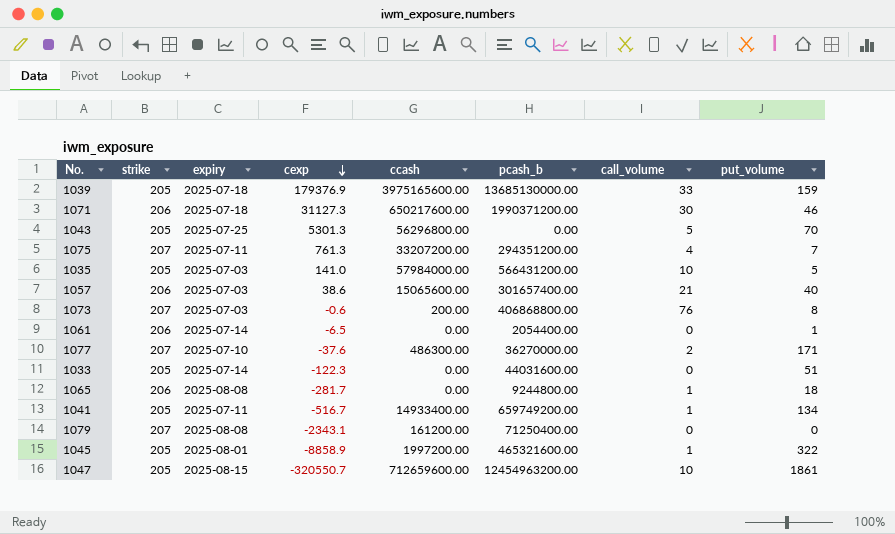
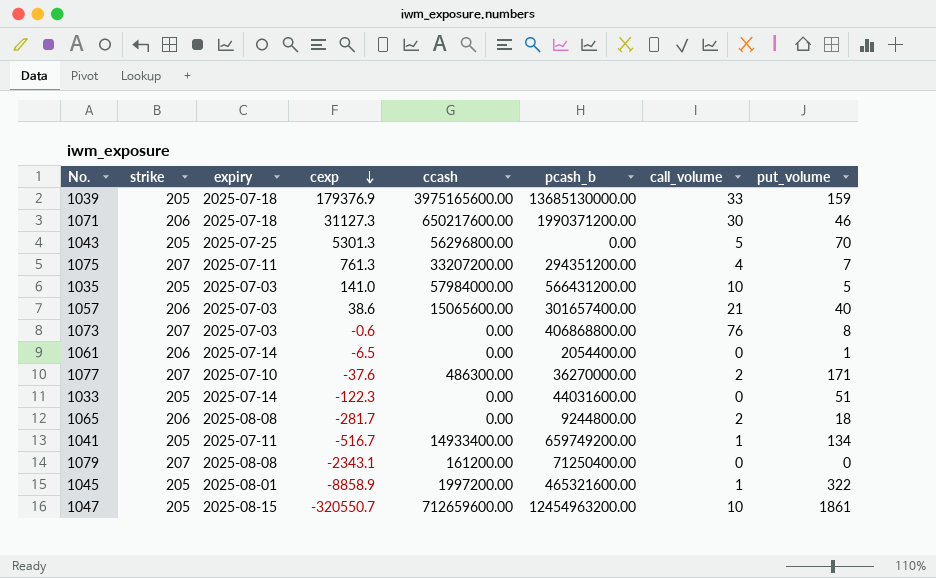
1073 | ccash: 200.00 -> 0.00
1065 | call_volume: 1 -> 2

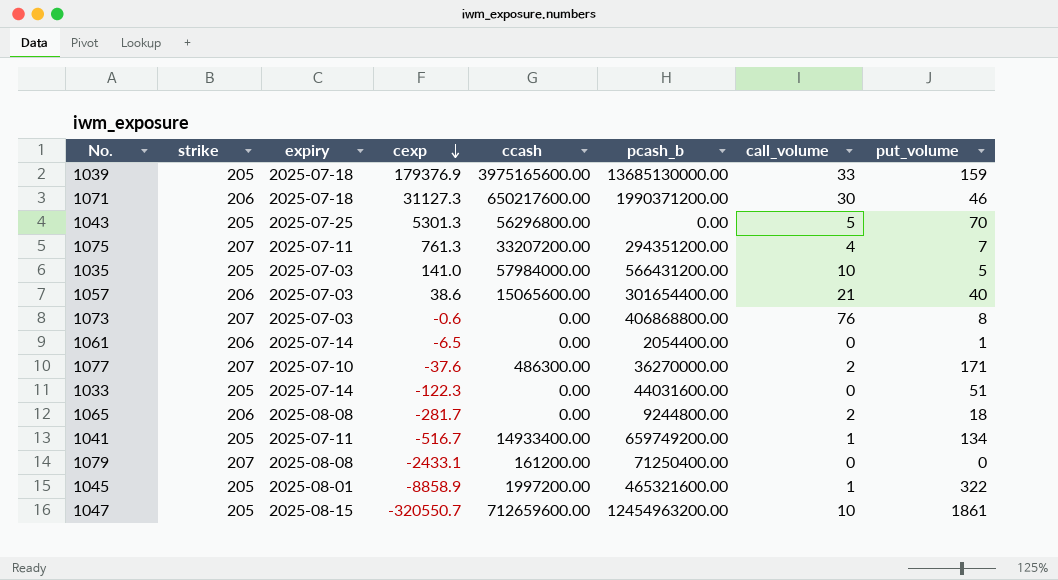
1057 | pcash_b: 301657400.00 -> 301654400.00
1079 | cexp: -2343.1 -> -2433.1

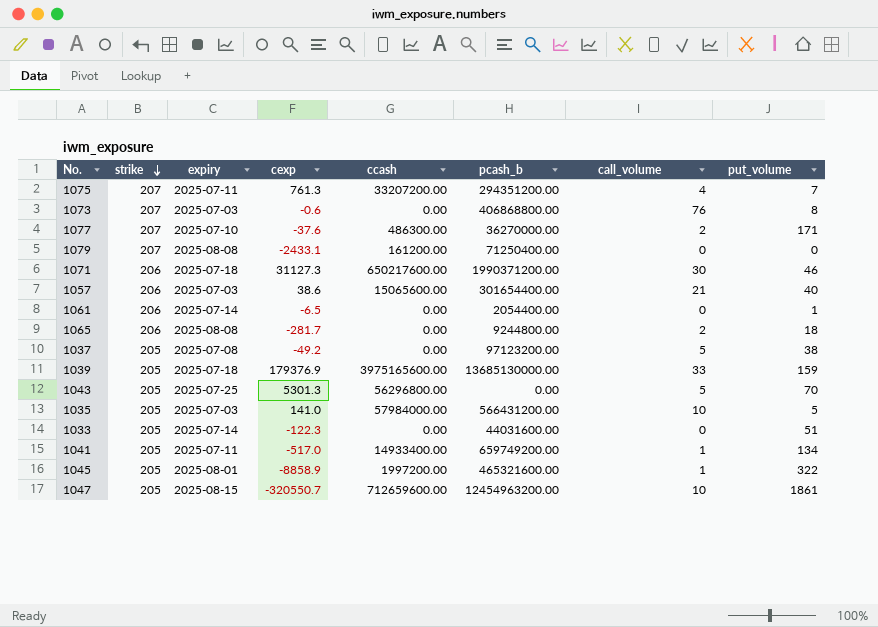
row order: cexp descending -> strike descending
row 1037: none -> 205 | 2025-07-08 | -49.2 | 0.00 | 97123200.00 | 5 | 38
1041 | cexp: -516.7 -> -517.0

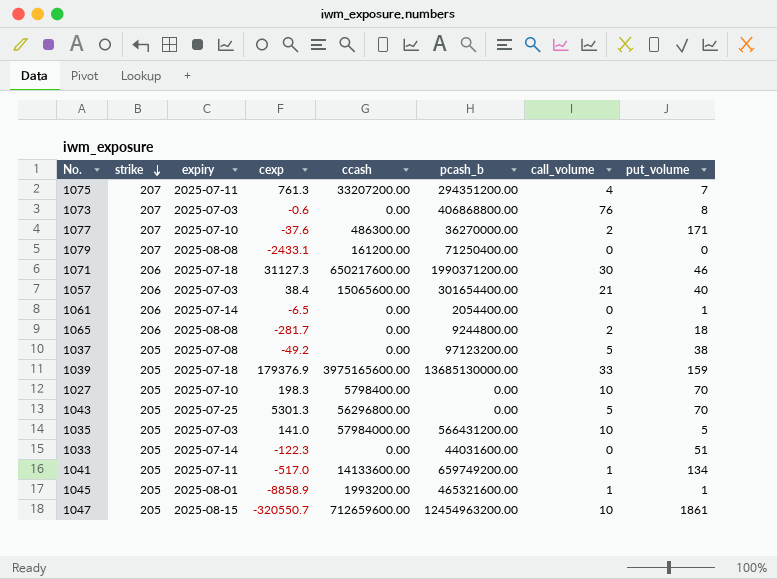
1057 | cexp: 38.6 -> 38.4
row 1027: none -> 205 | 2025-07-10 | 198.3 | 5798400.00 | 0.00 | 10 | 70
1041 | ccash: 14933400.00 -> 14133600.00
1045 | ccash: 1997200.00 -> 1993200.00
1045 | put_volume: 322 -> 1

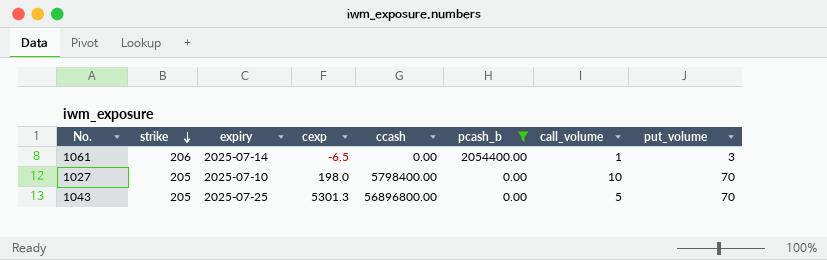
filter: none -> pcash_b <= 2054400.00
1061 | call_volume: 0 -> 1
1061 | put_volume: 1 -> 3
1027 | cexp: 198.3 -> 198.0
1043 | ccash: 56296800.00 -> 56896800.00

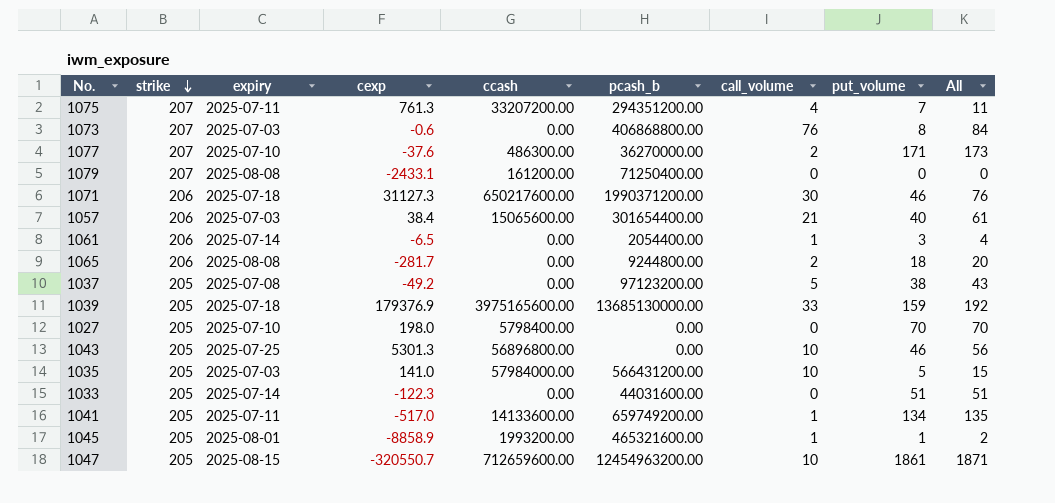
filter: pcash_b <= 2054400.00 -> none
column All | formula: none -> [call_volume] + [put_volume]
1027 | call_volume: 10 -> 0
1043 | call_volume: 5 -> 10
1043 | put_volume: 70 -> 46

